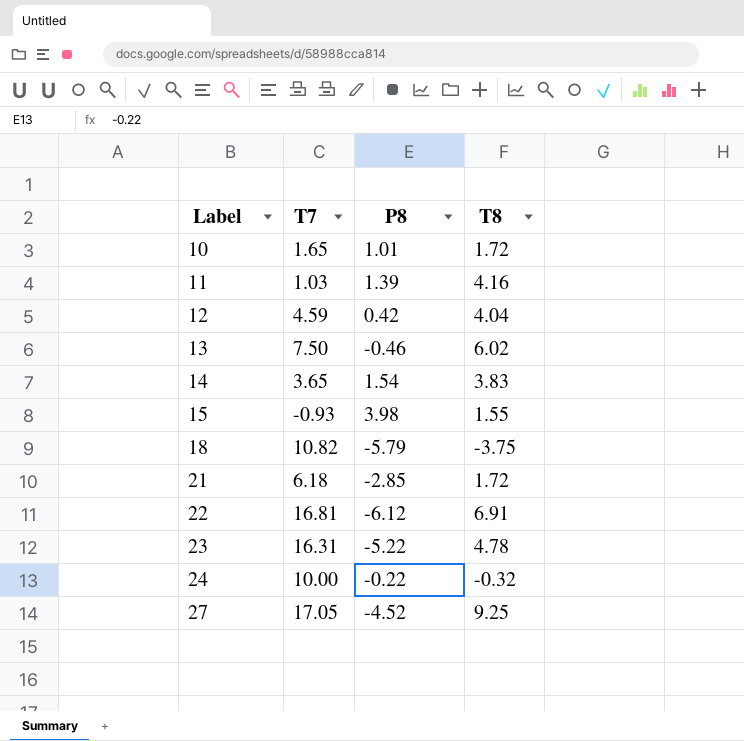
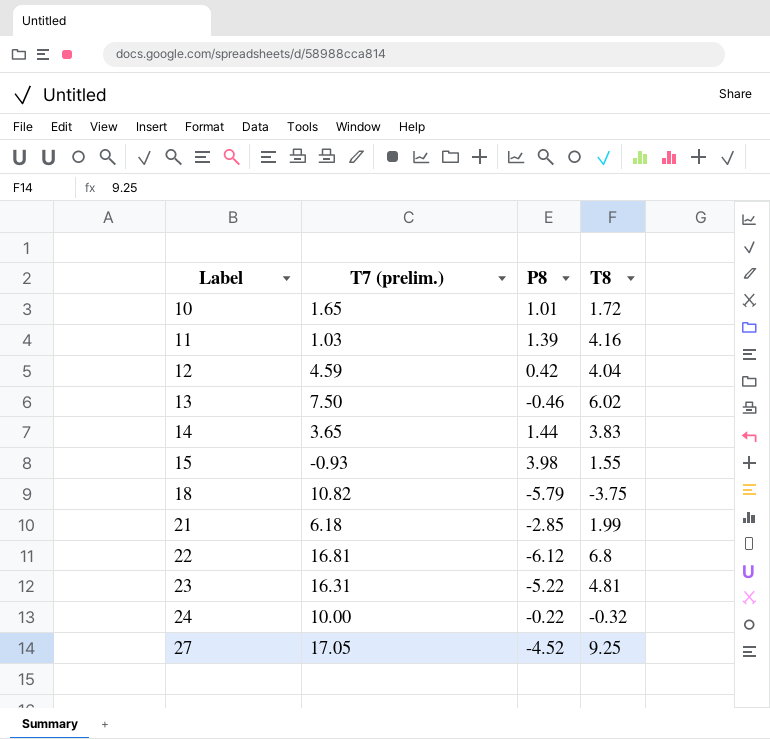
column name: T7 -> T7 (prelim.)
14 | P8: 1.54 -> 1.44
21 | T8: 1.72 -> 1.99
22 | T8: 6.91 -> 6.8
23 | T8: 4.78 -> 4.81

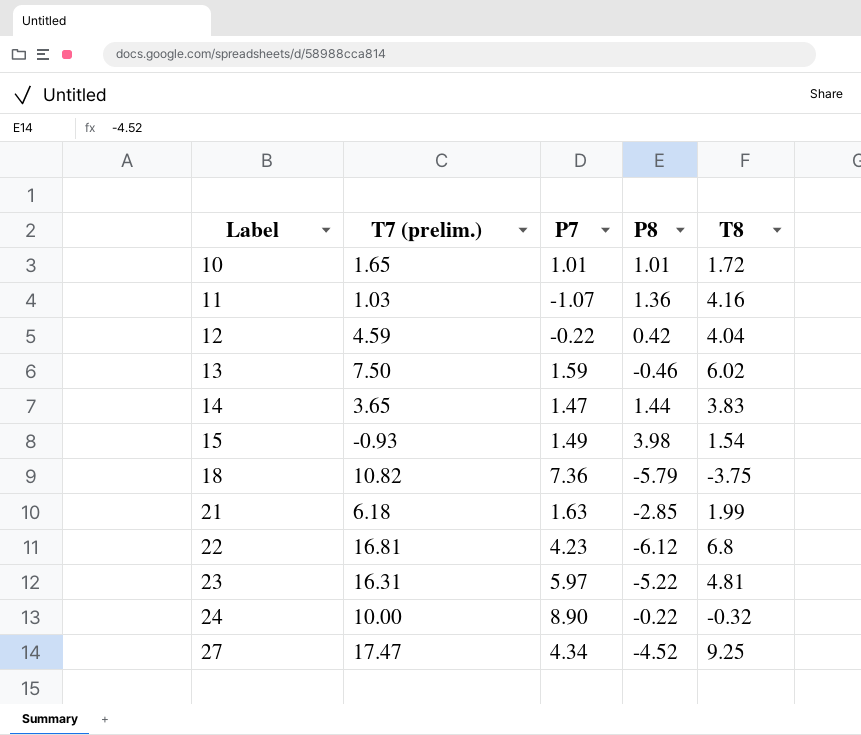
column P7 | position: none -> 3
11 | P8: 1.39 -> 1.36
15 | T8: 1.55 -> 1.54
27 | T7 (prelim.): 17.05 -> 17.47

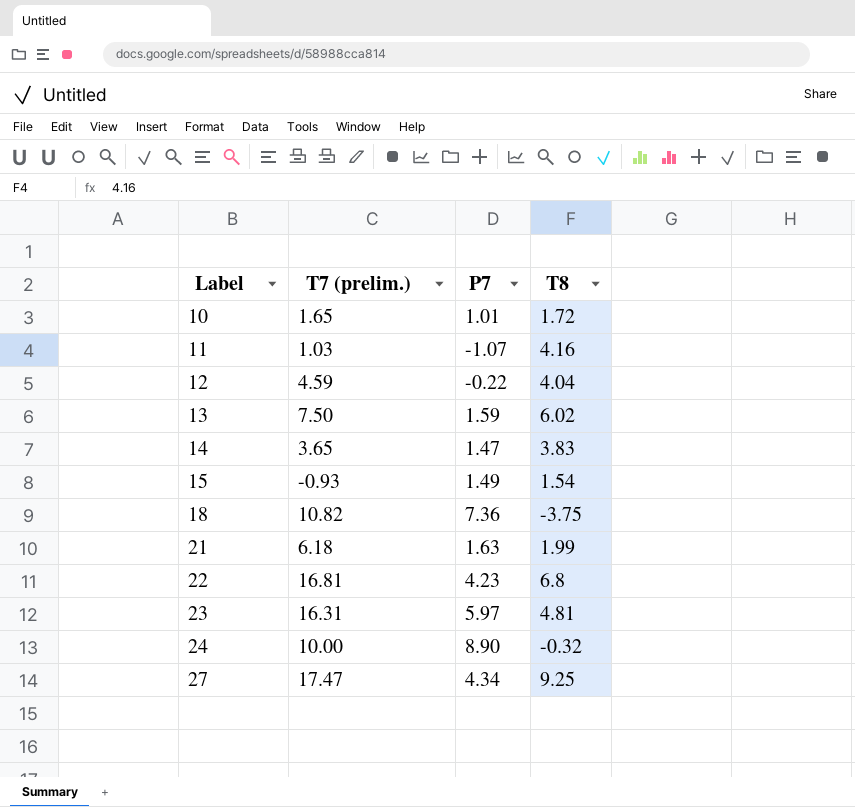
column P8 | position: 4 -> none

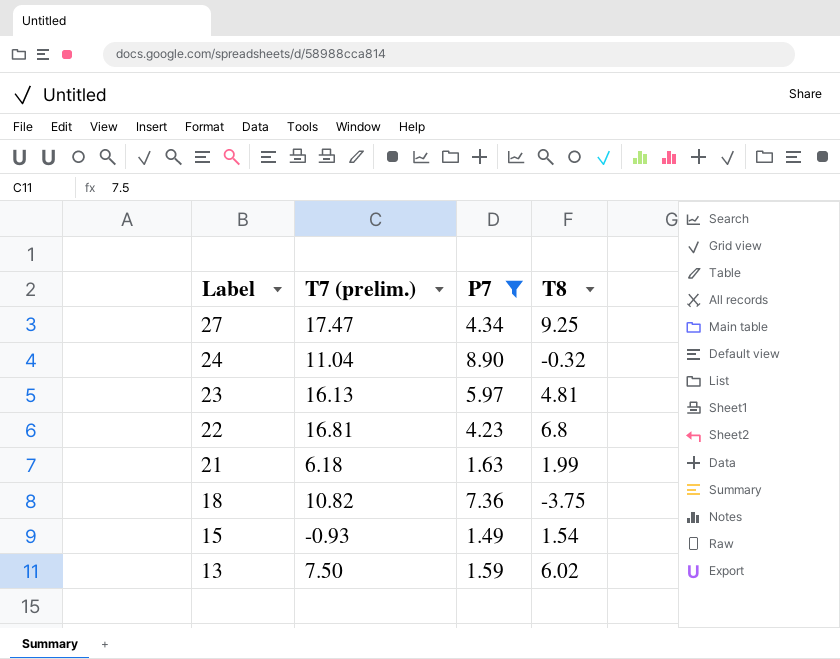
filter: none -> P7 >= 1.49
row order: Label ascending -> Label descending
24 | T7 (prelim.): 10.00 -> 11.04
23 | T7 (prelim.): 16.31 -> 16.13

